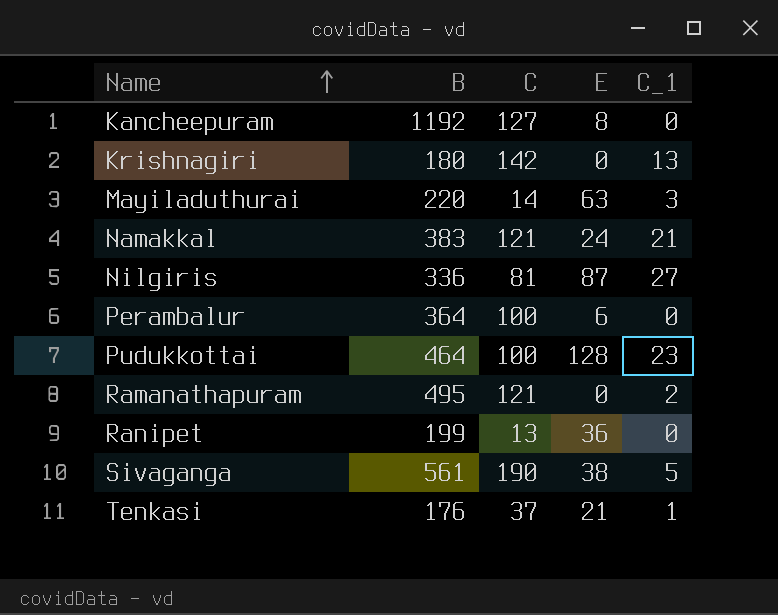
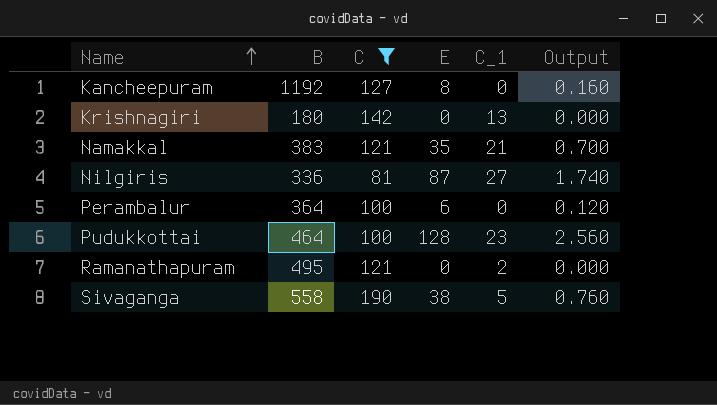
filter: none -> C >= 81
column Output | formula: none -> [E] * 0.02
Namakkal | E: 24 -> 35
Sivaganga | B: 561 -> 558

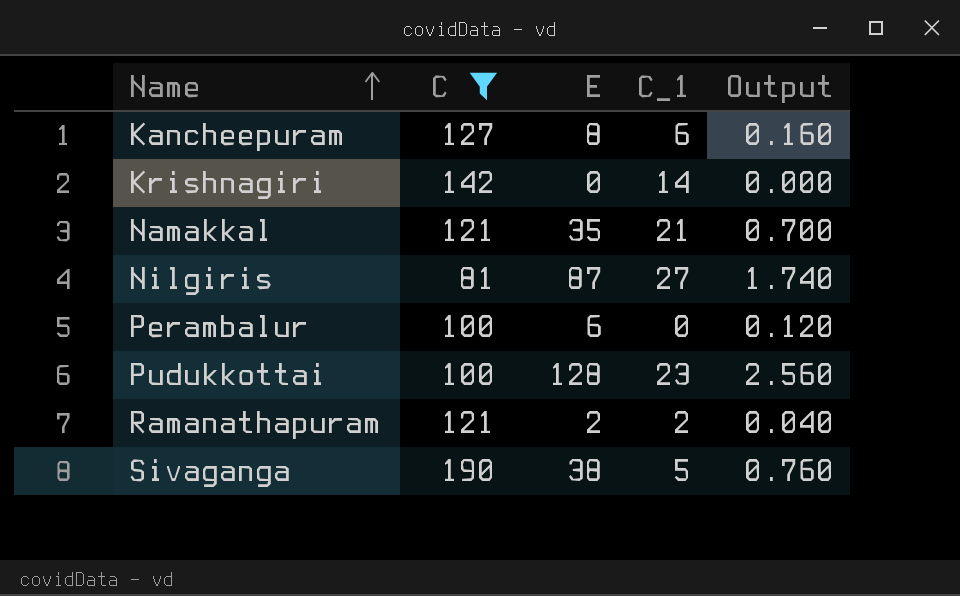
column B | position: 2 -> none
Kancheepuram | C_1: 0 -> 6
Krishnagiri | C_1: 13 -> 14
Ramanathapuram | E: 0 -> 2
Ramanathapuram | Output: 0.000 -> 0.040

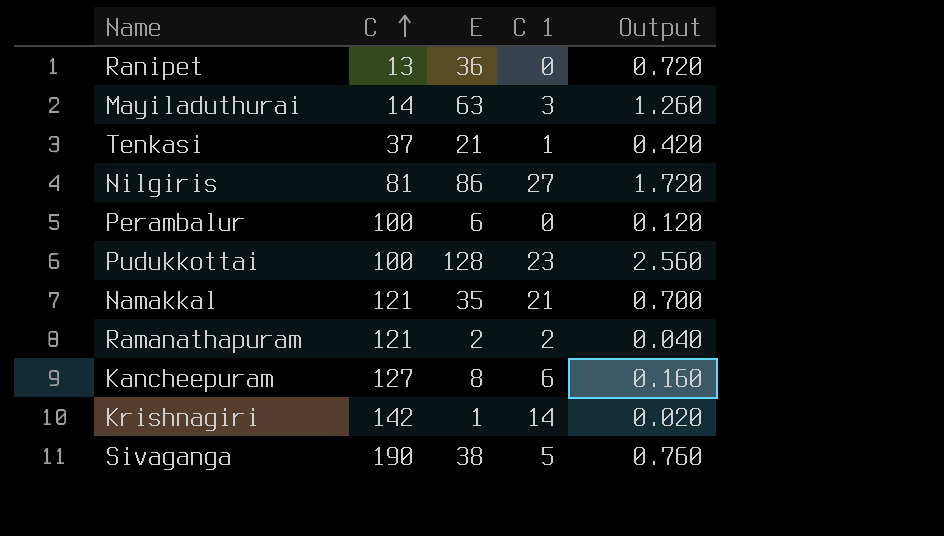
filter: C >= 81 -> none
row order: Name ascending -> C ascending
column name: C_1 -> C 1
Nilgiris | E: 87 -> 86
Nilgiris | Output: 1.740 -> 1.720
Krishnagiri | E: 0 -> 1
Krishnagiri | Output: 0.000 -> 0.020

